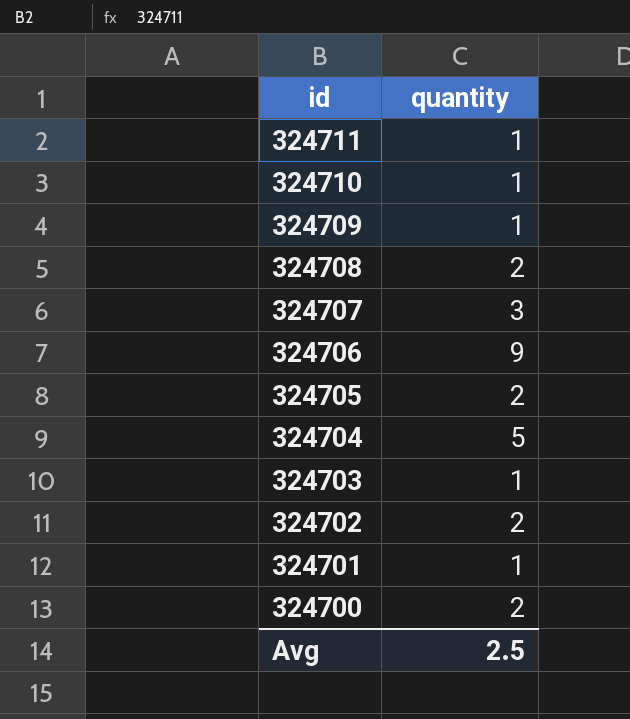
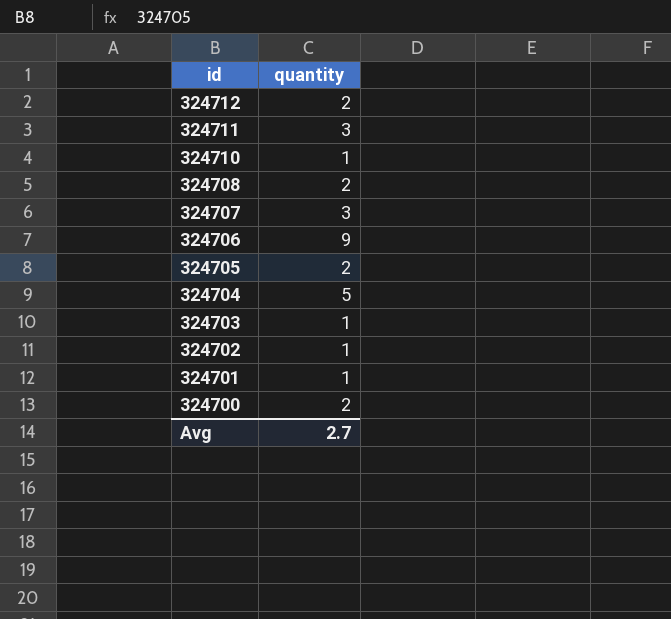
row 324709: 1 -> none
row 324712: none -> 2
324711 | quantity: 1 -> 3
324702 | quantity: 2 -> 1
Avg | quantity: 2.5 -> 2.7

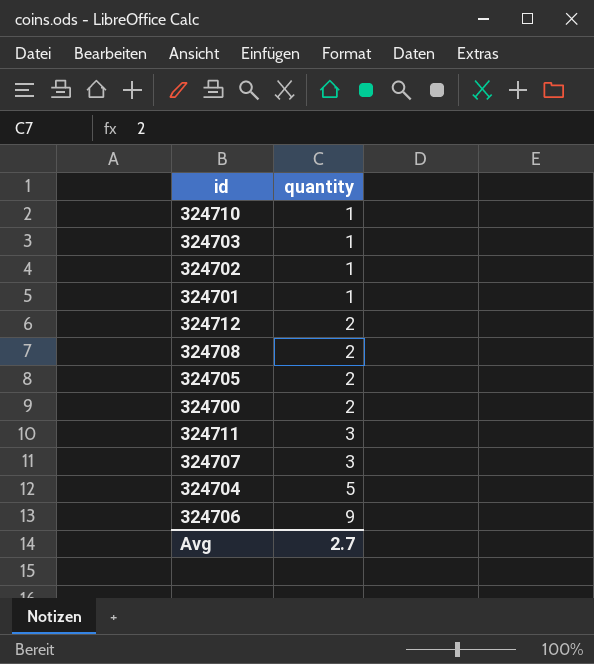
row order: id descending -> quantity ascending

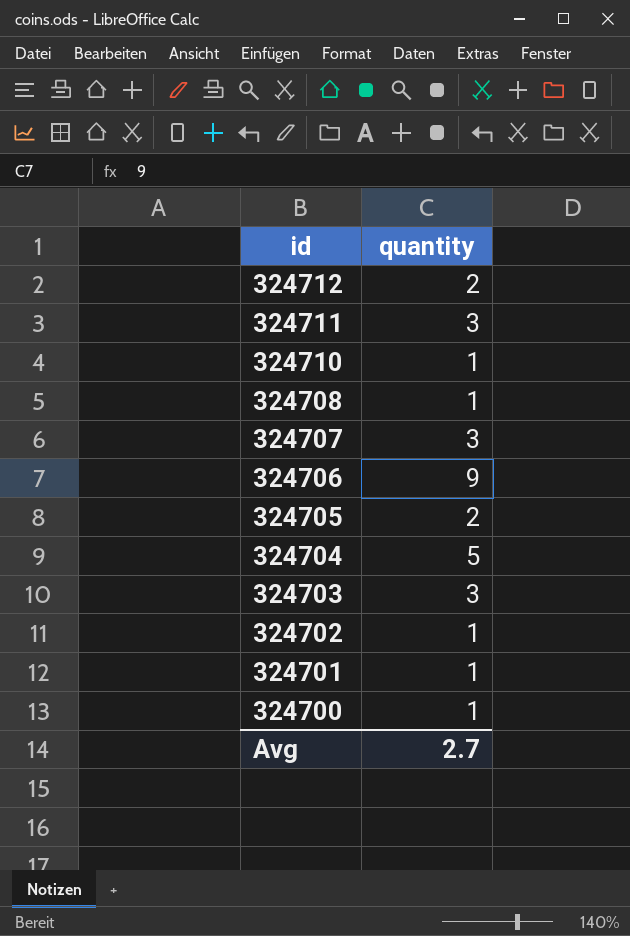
row order: quantity ascending -> id descending
324708 | quantity: 2 -> 1
324703 | quantity: 1 -> 3
324700 | quantity: 2 -> 1

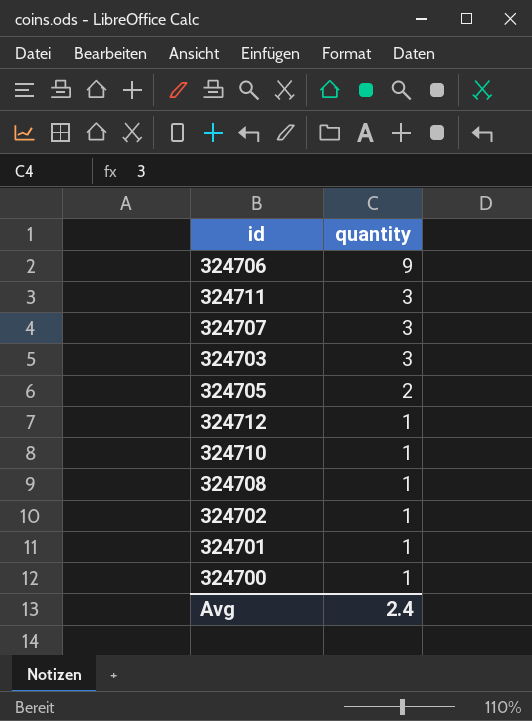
row order: id descending -> quantity descending
row 324704: 5 -> none
324712 | quantity: 2 -> 1
Avg | quantity: 2.7 -> 2.4

